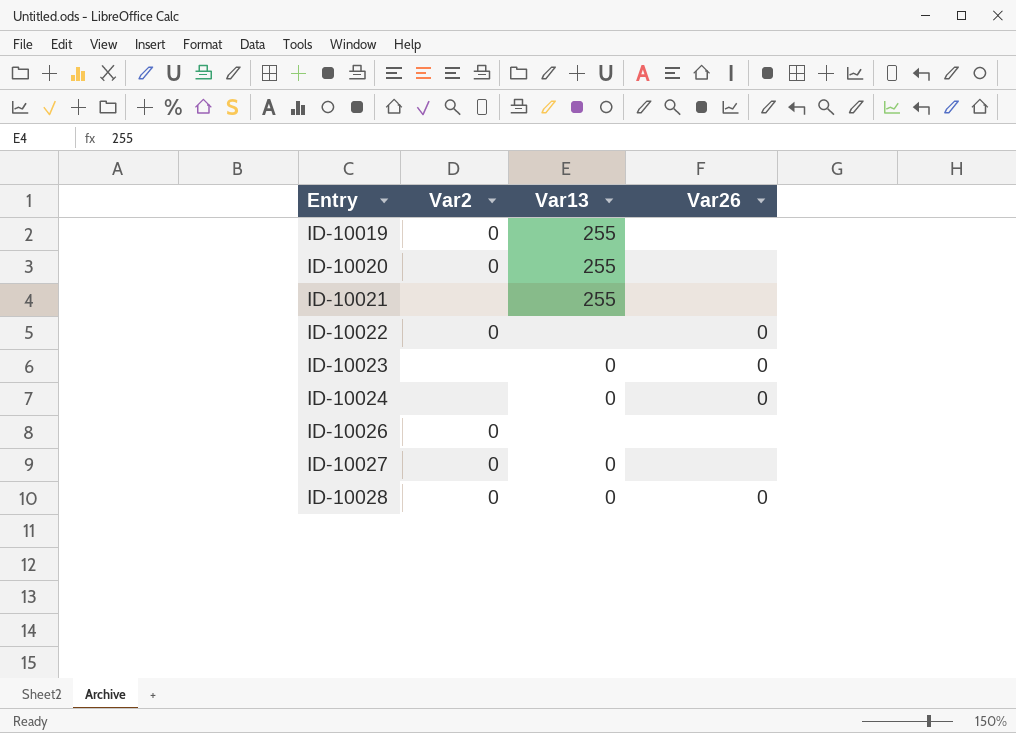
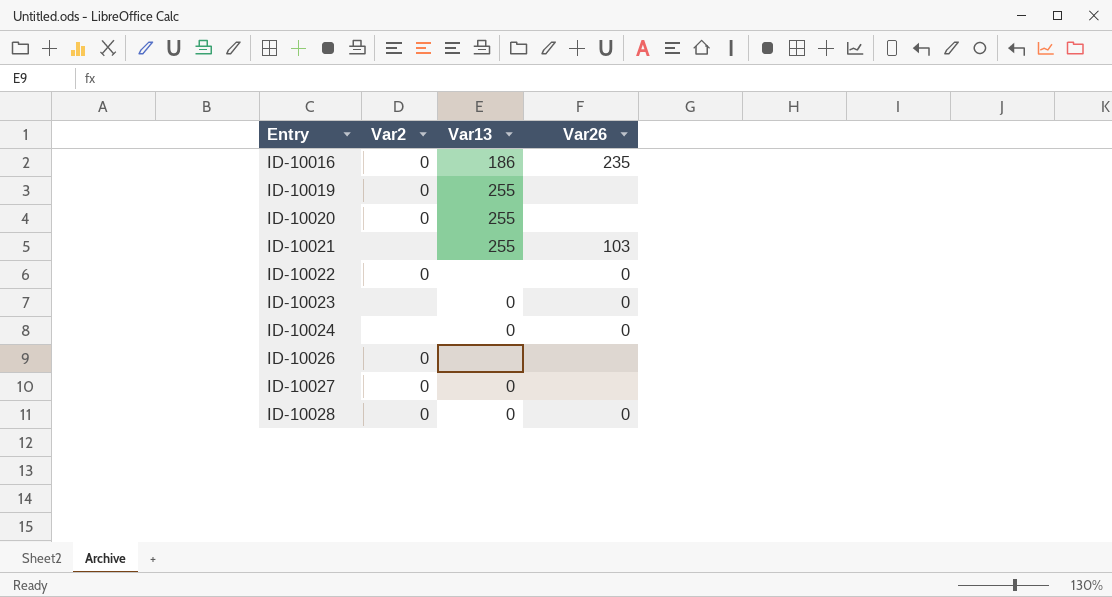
row ID-10016: none -> 0 | 186 | 235
ID-10021 | Var26: none -> 103

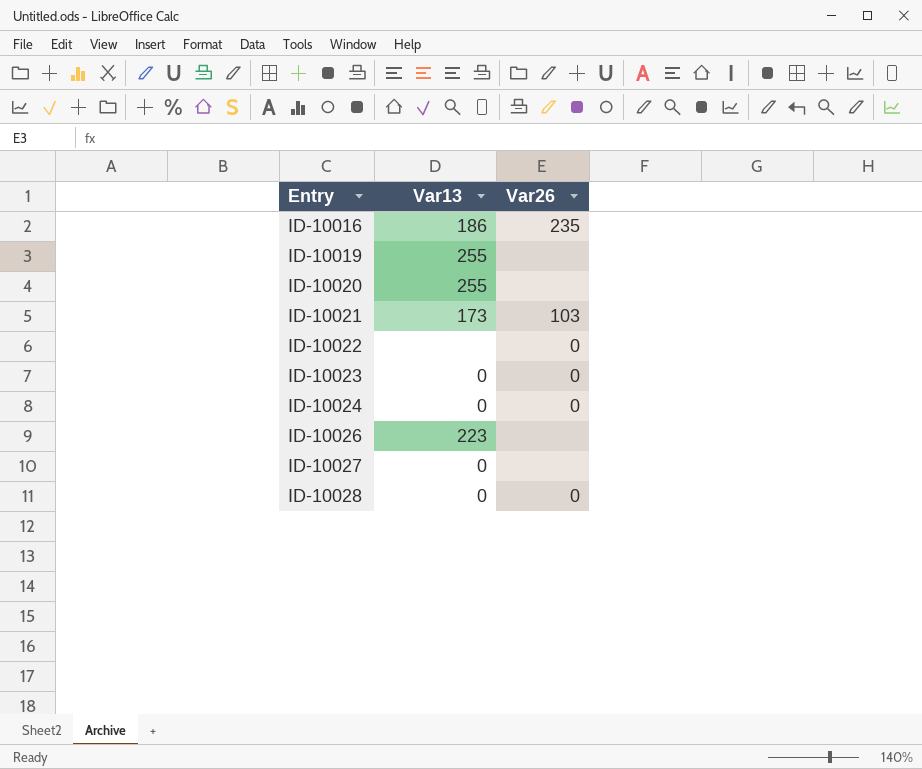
column Var2 | position: 2 -> none
ID-10021 | Var13: 255 -> 173
ID-10026 | Var13: none -> 223

